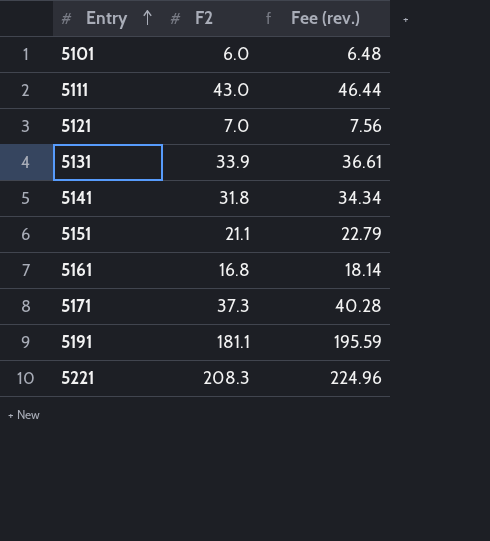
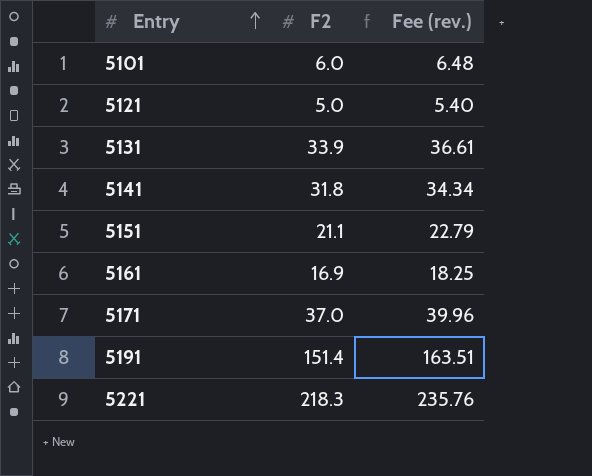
row 5111: 43.0 | 46.44 -> none
5121 | F2: 7.0 -> 5.0
5121 | Fee (rev.): 7.56 -> 5.40
5161 | F2: 16.8 -> 16.9
5161 | Fee (rev.): 18.14 -> 18.25
5171 | F2: 37.3 -> 37.0
5171 | Fee (rev.): 40.28 -> 39.96
5191 | F2: 181.1 -> 151.4
5191 | Fee (rev.): 195.59 -> 163.51
5221 | F2: 208.3 -> 218.3
5221 | Fee (rev.): 224.96 -> 235.76

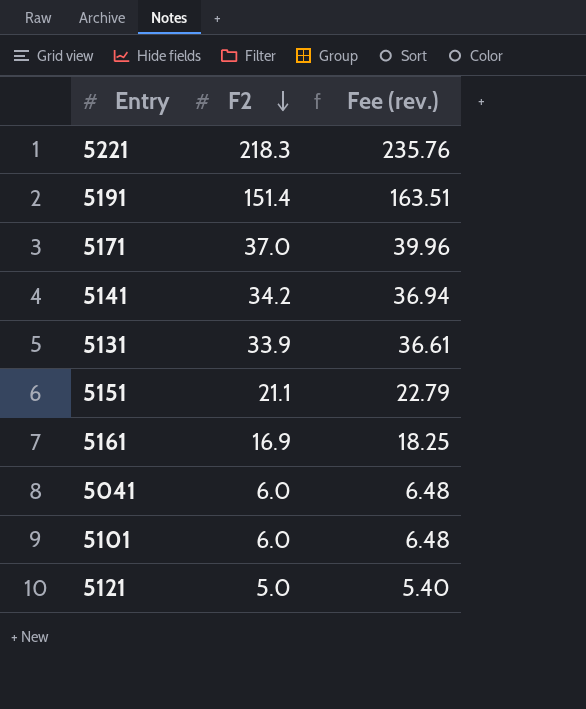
row order: Entry ascending -> F2 descending
5141 | F2: 31.8 -> 34.2
5141 | Fee (rev.): 34.34 -> 36.94
row 5041: none -> 6.0 | 6.48

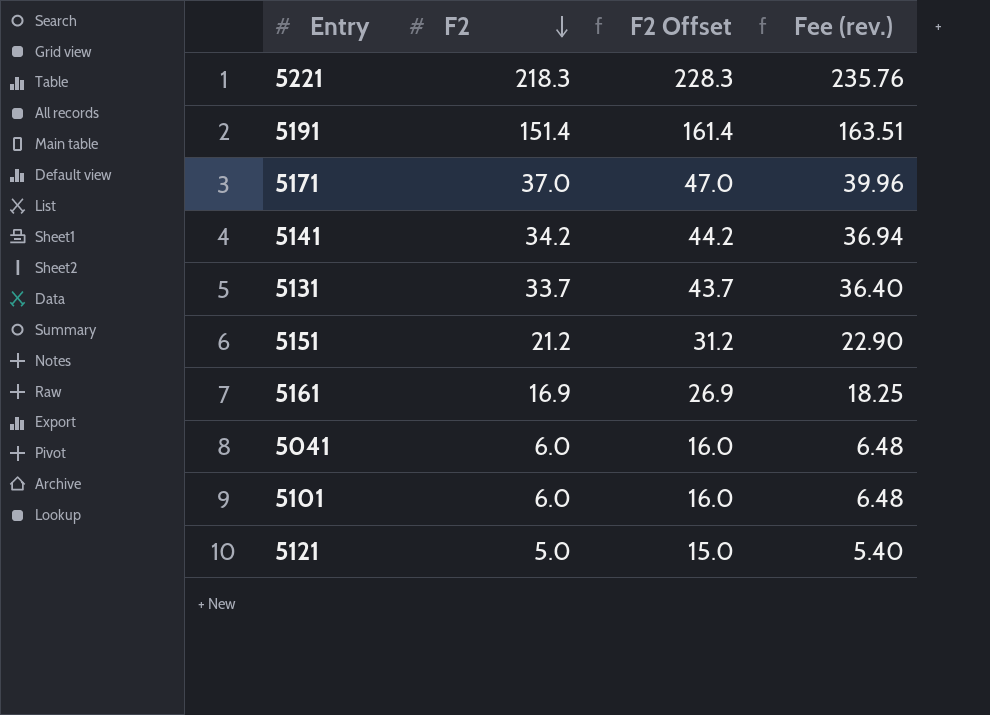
column F2 Offset | formula: none -> [F2] + 10
5131 | F2: 33.9 -> 33.7
5131 | Fee (rev.): 36.61 -> 36.40
5151 | F2: 21.1 -> 21.2
5151 | Fee (rev.): 22.79 -> 22.90

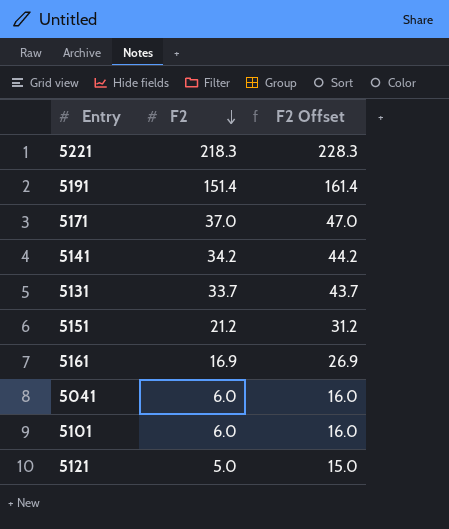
column Fee (rev.) | formula: [F2] * 1.08 -> none

